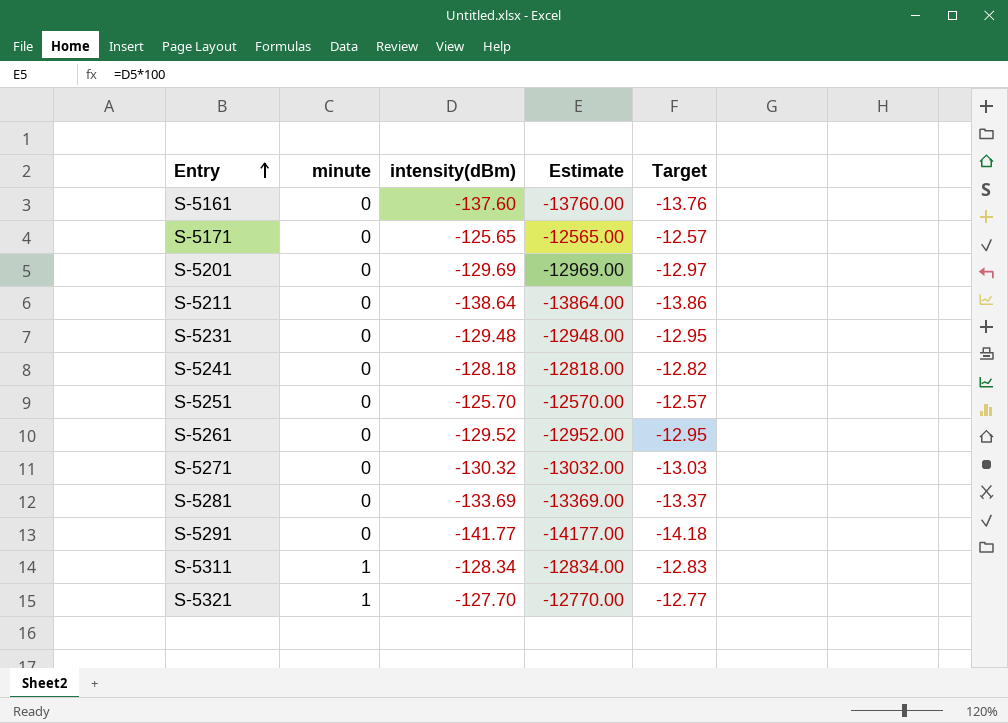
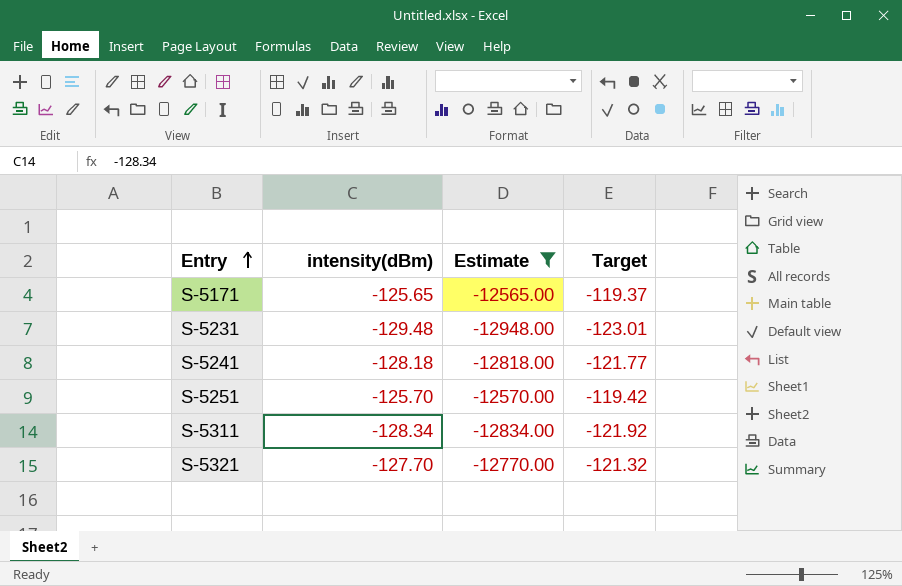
filter: none -> Estimate >= -12948.00
column minute | position: 2 -> none
column Target | formula: [intensity(dBm)] * 0.1 -> [intensity(dBm)] * 0.95

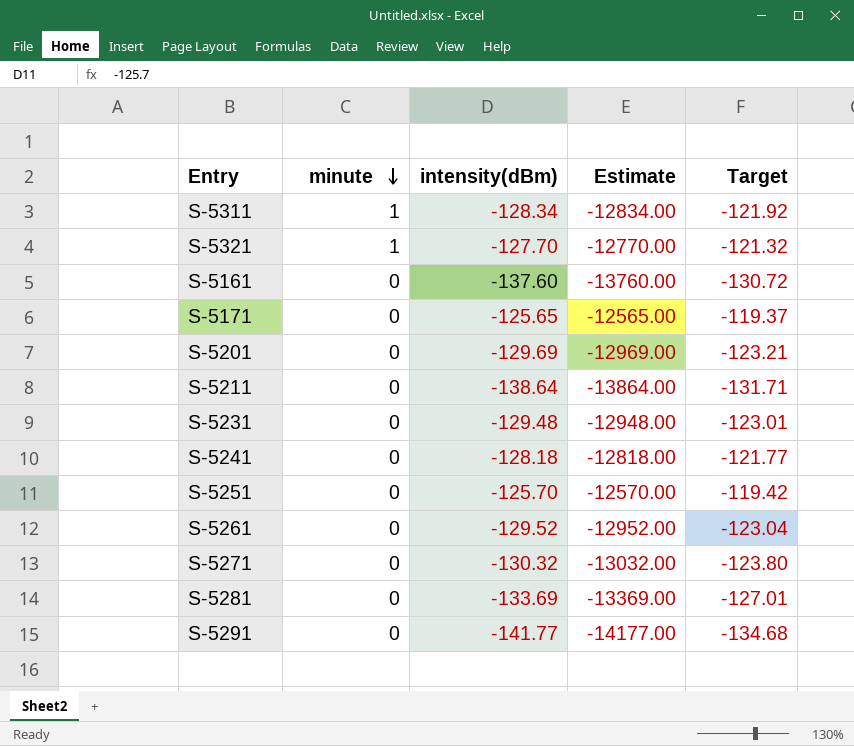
filter: Estimate >= -12948.00 -> none
row order: Entry ascending -> minute descending
column minute | position: none -> 2

